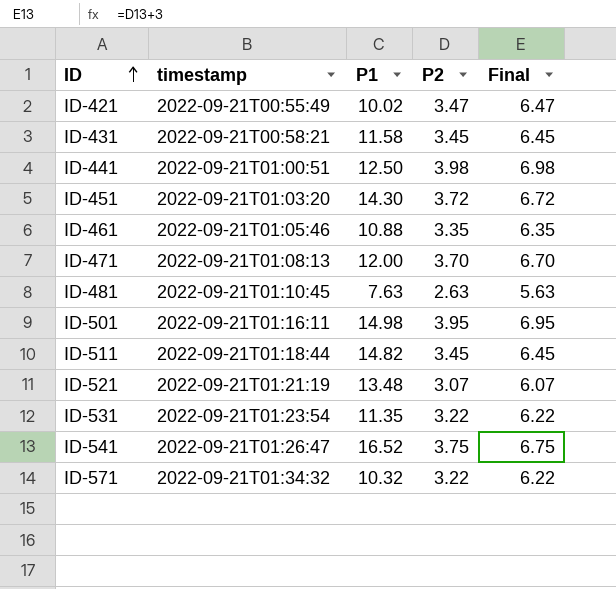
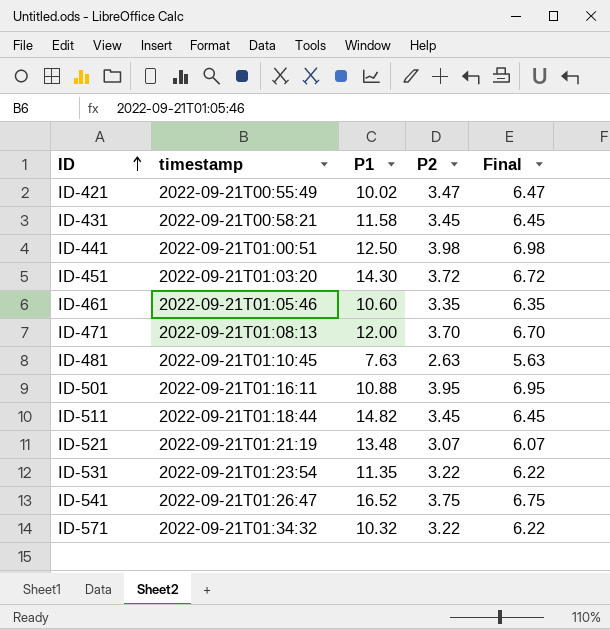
ID-461 | P1: 10.88 -> 10.60
ID-501 | P1: 14.98 -> 10.88

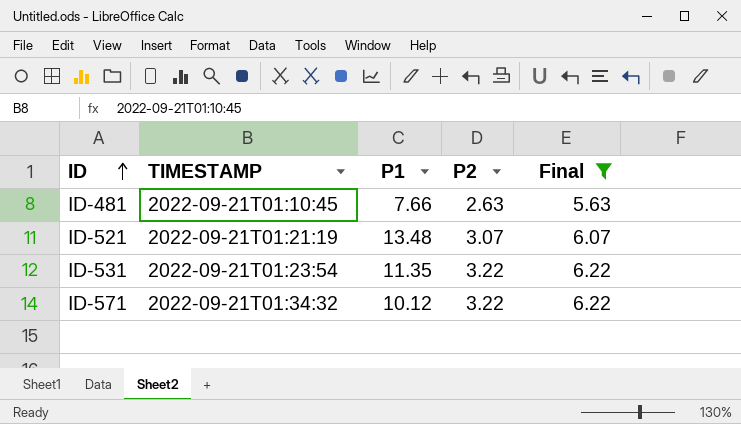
filter: none -> Final <= 6.22
column name: timestamp -> TIMESTAMP
ID-481 | P1: 7.63 -> 7.66
ID-571 | P1: 10.32 -> 10.12

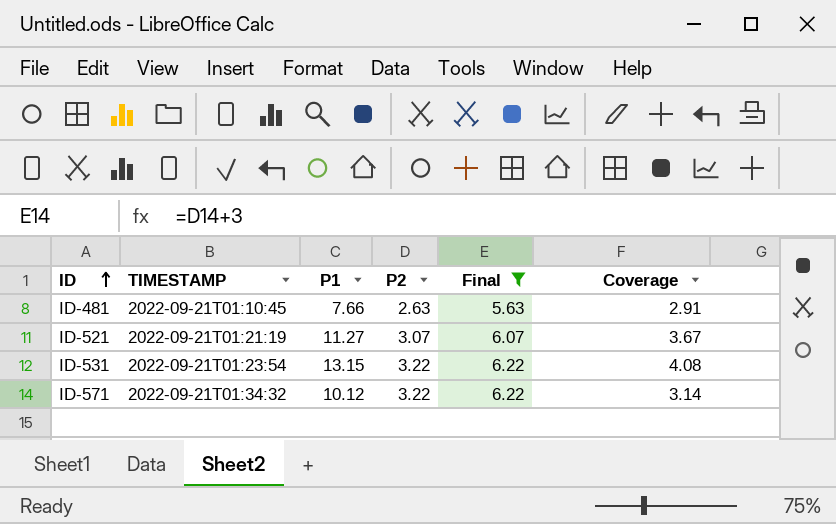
column Coverage | formula: none -> [P1] / [P2]
ID-521 | P1: 13.48 -> 11.27
ID-531 | P1: 11.35 -> 13.15

